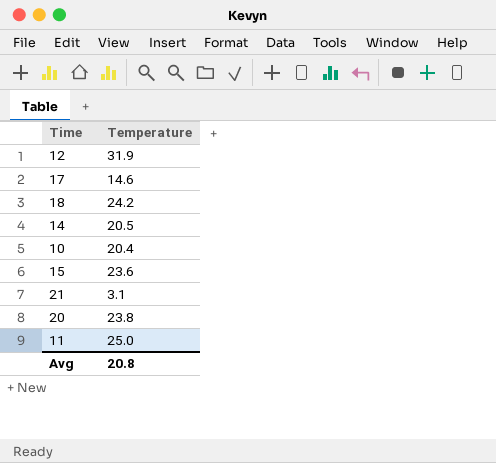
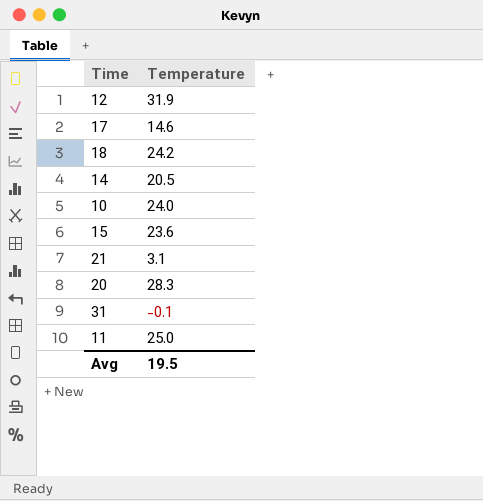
10 | Temperature: 20.4 -> 24.0
20 | Temperature: 23.8 -> 28.3
row 31: none -> -0.1
Avg | Temperature: 20.8 -> 19.5

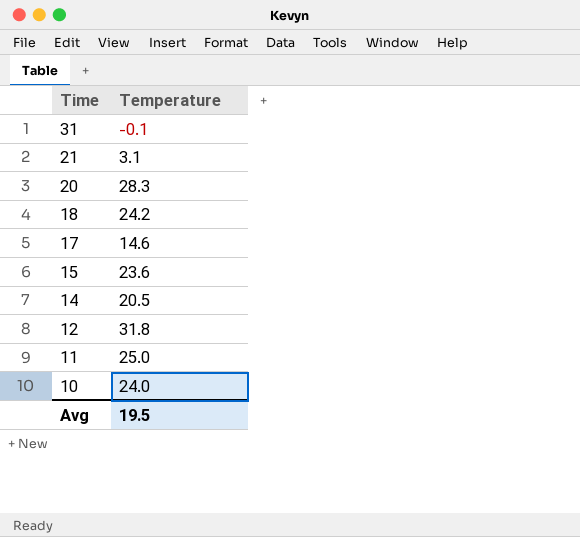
row order: none -> Time descending
12 | Temperature: 31.9 -> 31.8

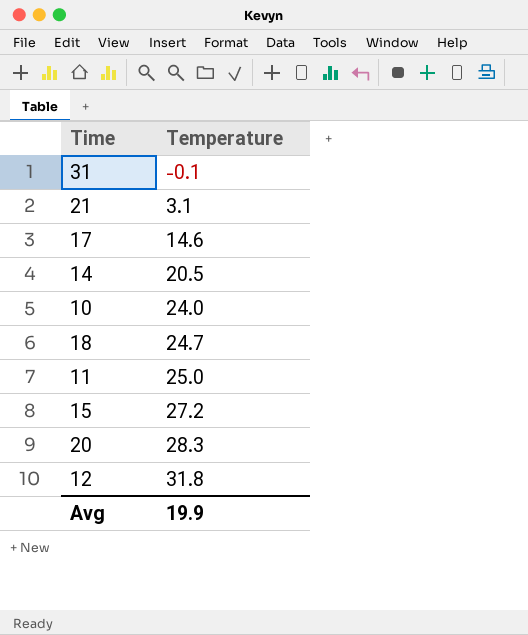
row order: Time descending -> Temperature ascending
18 | Temperature: 24.2 -> 24.7
15 | Temperature: 23.6 -> 27.2
Avg | Temperature: 19.5 -> 19.9

